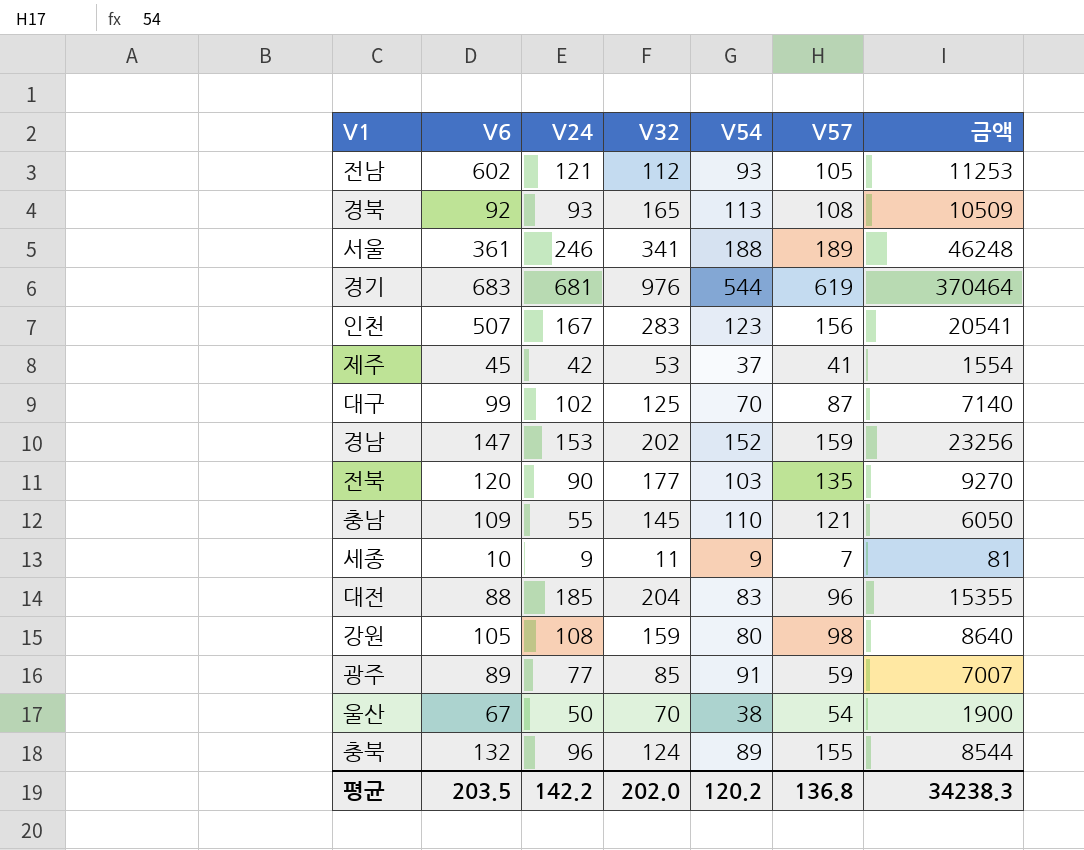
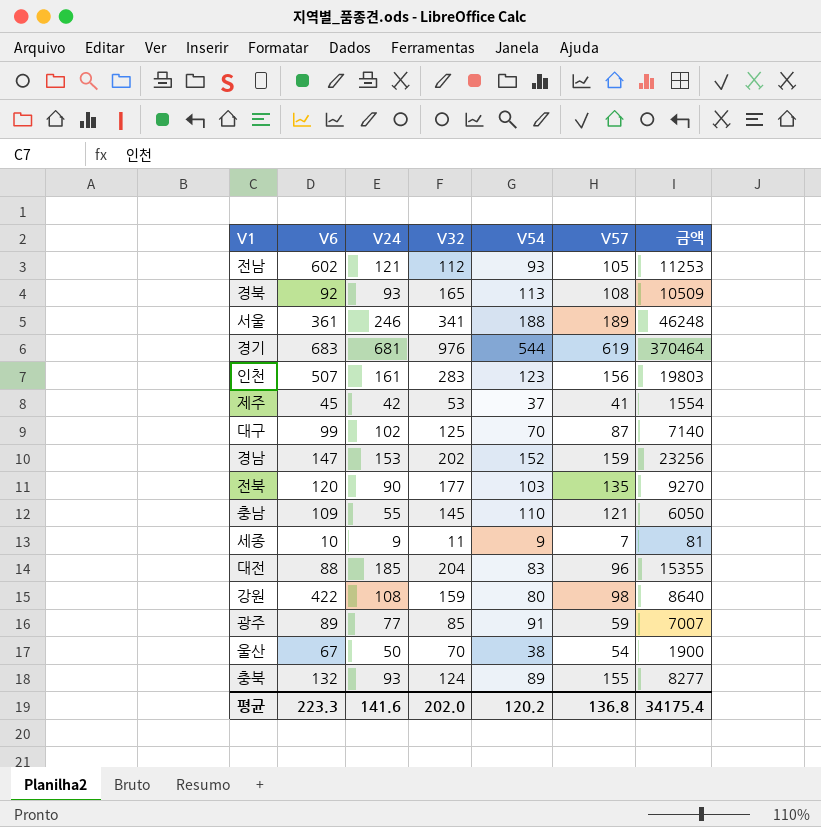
인천 | V24: 167 -> 161
인천 | 금액: 20541 -> 19803
강원 | V6: 105 -> 422
충북 | V24: 96 -> 93
충북 | 금액: 8544 -> 8277
평균 | V6: 203.5 -> 223.3
평균 | V24: 142.2 -> 141.6
평균 | 금액: 34238.3 -> 34175.4

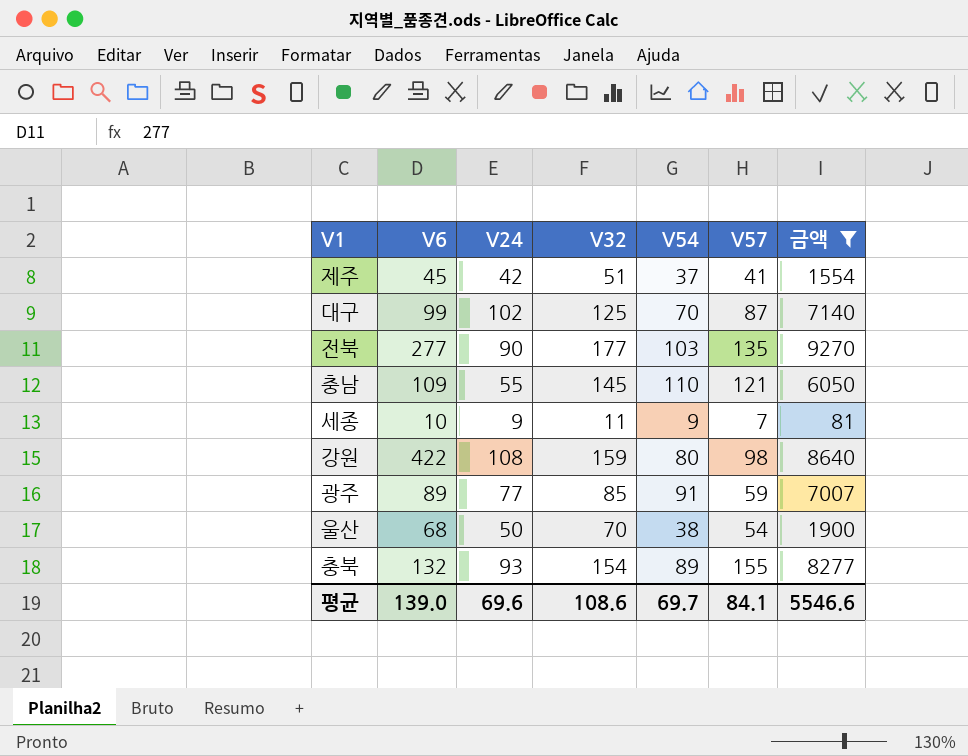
filter: none -> 금액 <= 9270
제주 | V32: 53 -> 51
전북 | V6: 120 -> 277
울산 | V6: 67 -> 68
충북 | V32: 124 -> 154
평균 | V6: 223.3 -> 139.0
평균 | V24: 141.6 -> 69.6
평균 | V32: 202.0 -> 108.6
평균 | V54: 120.2 -> 69.7
평균 | V57: 136.8 -> 84.1
평균 | 금액: 34175.4 -> 5546.6

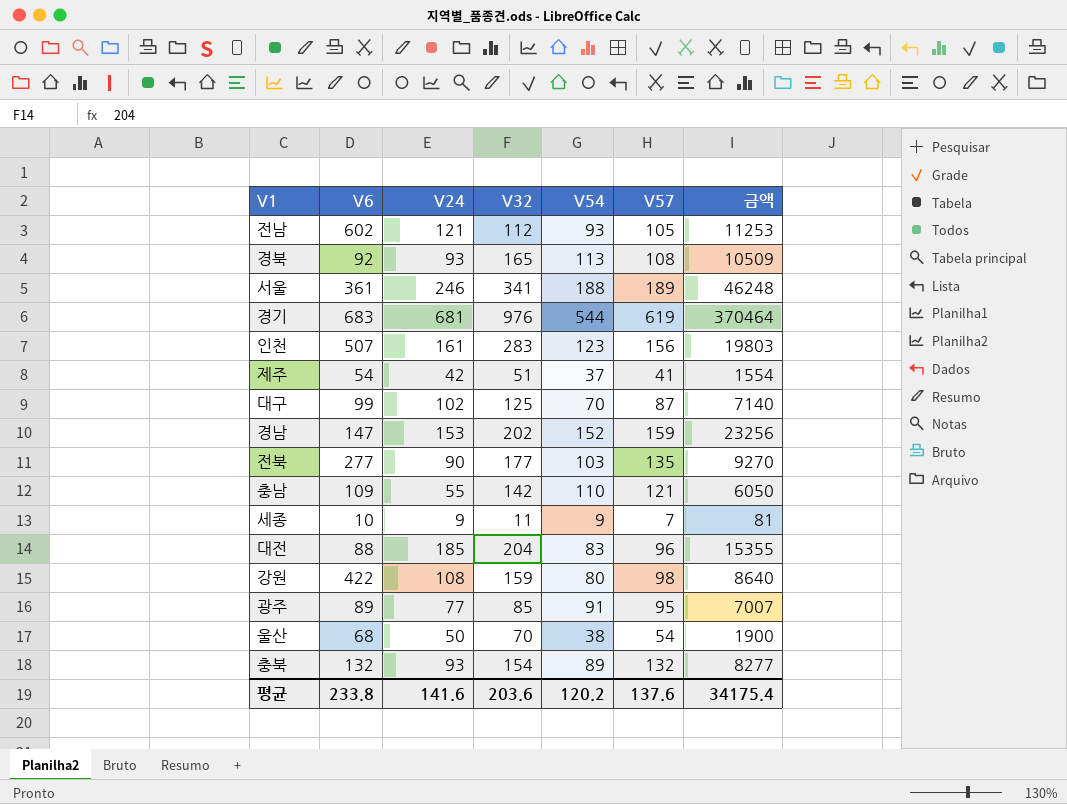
filter: 금액 <= 9270 -> none
제주 | V6: 45 -> 54
충남 | V32: 145 -> 142
광주 | V57: 59 -> 95
충북 | V57: 155 -> 132
평균 | V6: 139.0 -> 233.8
평균 | V24: 69.6 -> 141.6
평균 | V32: 108.6 -> 203.6
평균 | V54: 69.7 -> 120.2
평균 | V57: 84.1 -> 137.6
평균 | 금액: 5546.6 -> 34175.4

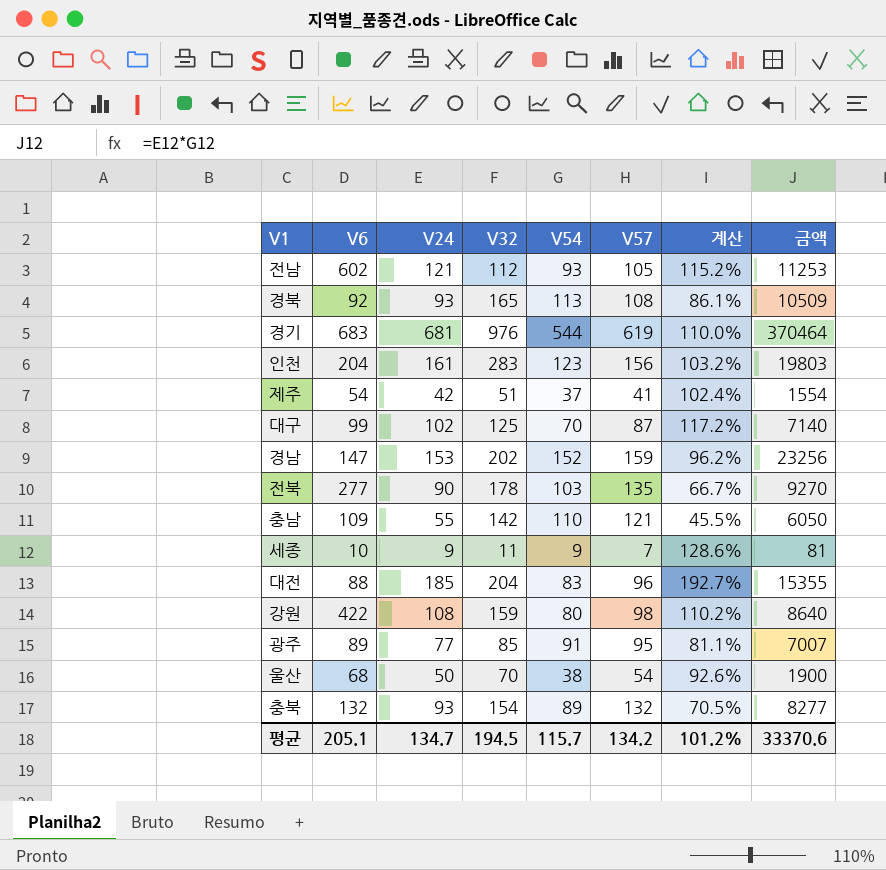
column 계산 | formula: none -> [V24] / [V57]
row 서울: 361 | 246 | 341 | 188 | 189 | 46248 -> none
인천 | V6: 507 -> 204
전북 | V32: 177 -> 178
평균 | V6: 233.8 -> 205.1
평균 | V24: 141.6 -> 134.7
평균 | V32: 203.6 -> 194.5
평균 | V54: 120.2 -> 115.7
평균 | V57: 137.6 -> 134.2
평균 | 금액: 34175.4 -> 33370.6

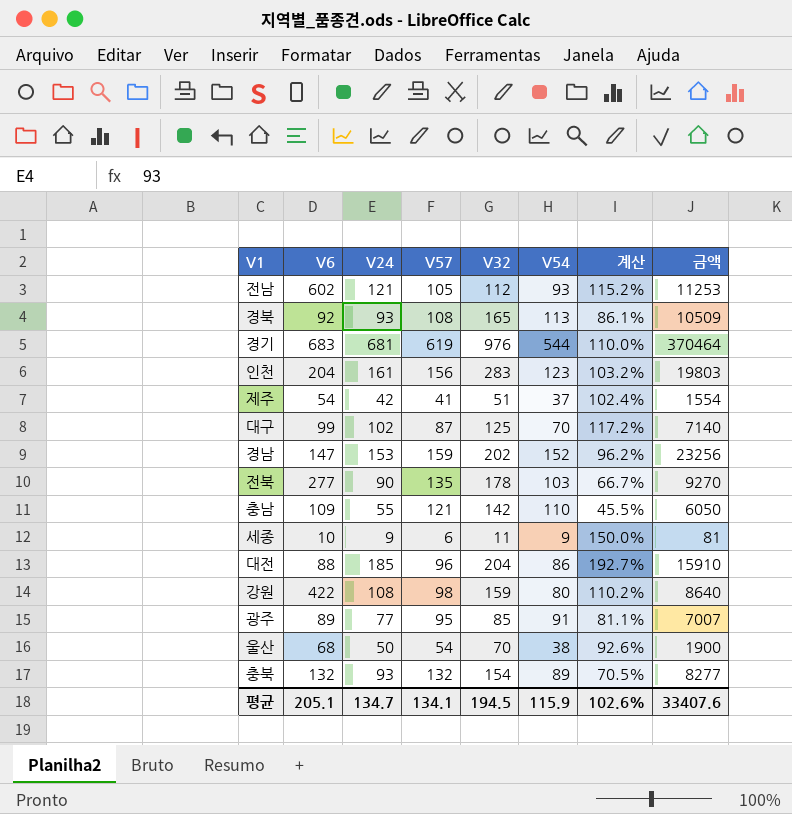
column V57 | position: 6 -> 4
세종 | V57: 7 -> 6
세종 | 계산: 128.6% -> 150.0%
대전 | V54: 83 -> 86
대전 | 금액: 15355 -> 15910
평균 | V57: 134.2 -> 134.1
평균 | V54: 115.7 -> 115.9
평균 | 계산: 101.2% -> 102.6%
평균 | 금액: 33370.6 -> 33407.6

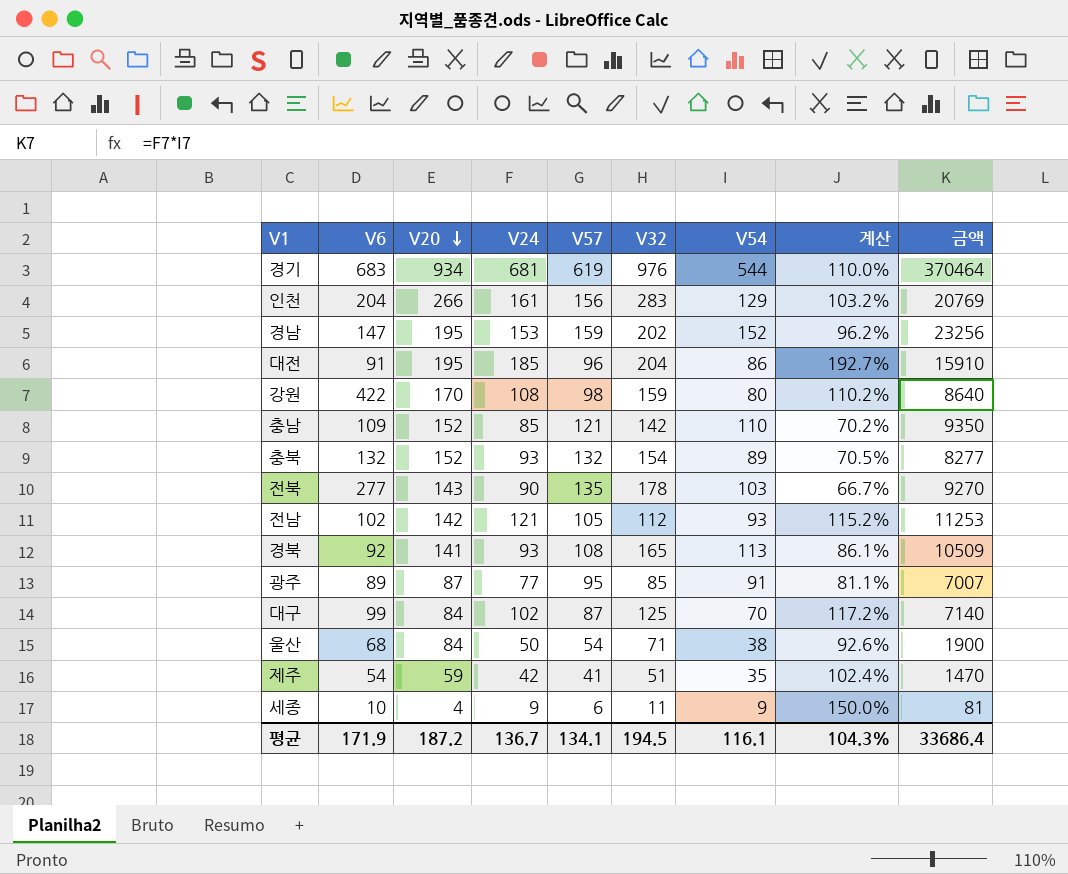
row order: none -> V20 descending
column V20 | position: none -> 3
인천 | V54: 123 -> 129
인천 | 금액: 19803 -> 20769
대전 | V6: 88 -> 91
충남 | V24: 55 -> 85
충남 | 계산: 45.5% -> 70.2%
충남 | 금액: 6050 -> 9350
전남 | V6: 602 -> 102
울산 | V32: 70 -> 71
제주 | V54: 37 -> 35
제주 | 금액: 1554 -> 1470
평균 | V6: 205.1 -> 171.9
평균 | V24: 134.7 -> 136.7
평균 | V54: 115.9 -> 116.1
평균 | 계산: 102.6% -> 104.3%
평균 | 금액: 33407.6 -> 33686.4

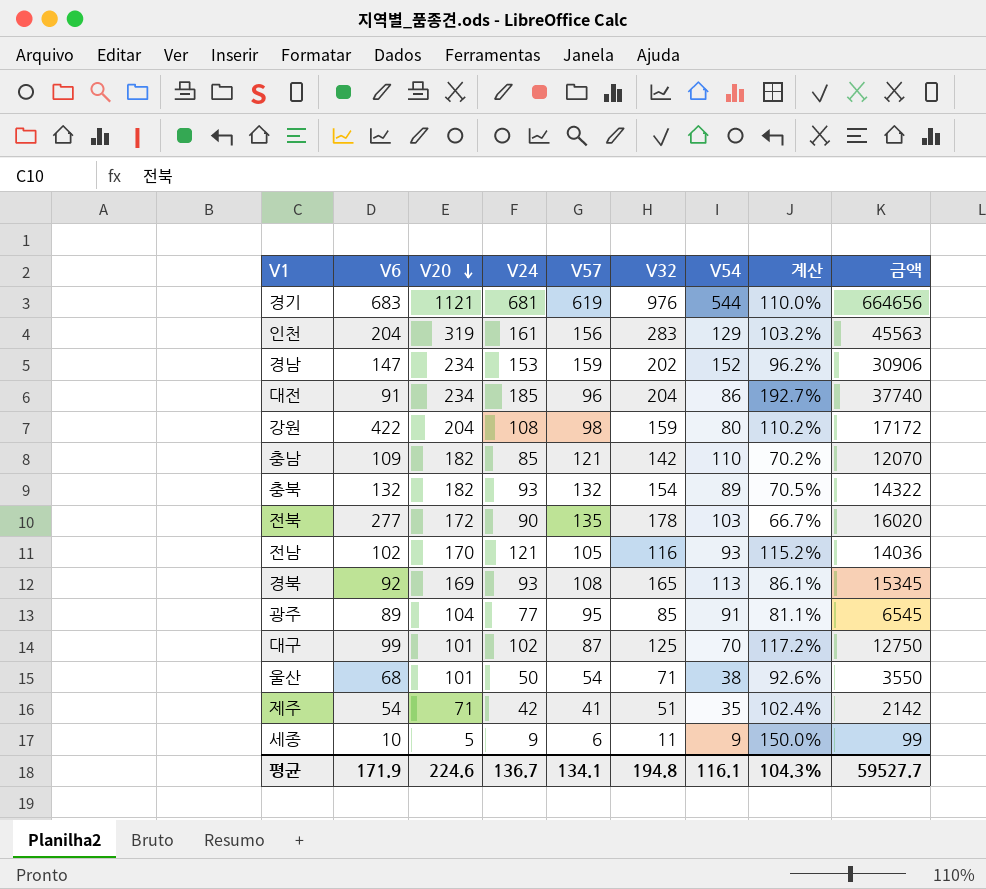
column 금액 | formula: [V24] * [V54] -> [V24] * [V32]
경기 | V20: 934 -> 1121
인천 | V20: 266 -> 319
경남 | V20: 195 -> 234
대전 | V20: 195 -> 234
강원 | V20: 170 -> 204
충남 | V20: 152 -> 182
충북 | V20: 152 -> 182
전북 | V20: 143 -> 172
전남 | V20: 142 -> 170
전남 | V32: 112 -> 116
경북 | V20: 141 -> 169
광주 | V20: 87 -> 104
대구 | V20: 84 -> 101
울산 | V20: 84 -> 101
제주 | V20: 59 -> 71
세종 | V20: 4 -> 5
평균 | V20: 187.2 -> 224.6
평균 | V32: 194.5 -> 194.8
평균 | 금액: 33686.4 -> 59527.7

